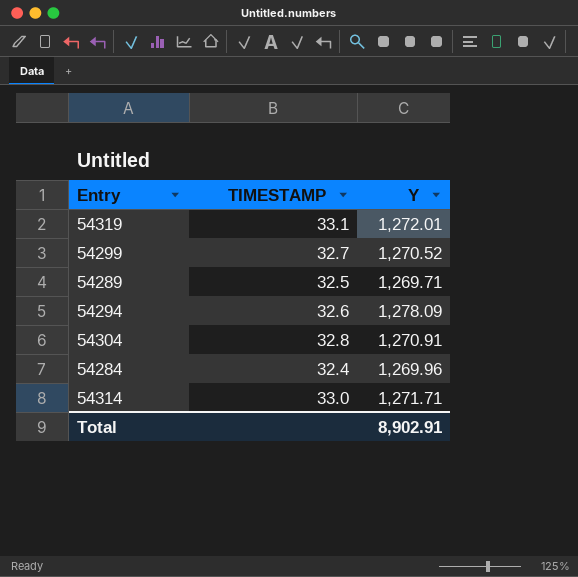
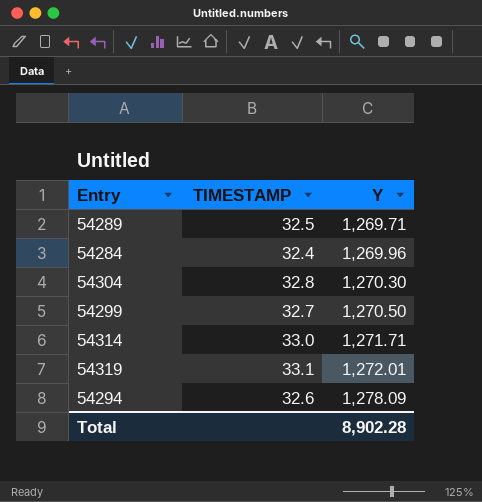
row order: none -> Y ascending
54304 | Y: 1,270.91 -> 1,270.30
54299 | Y: 1,270.52 -> 1,270.50
Total | Y: 8,902.91 -> 8,902.28

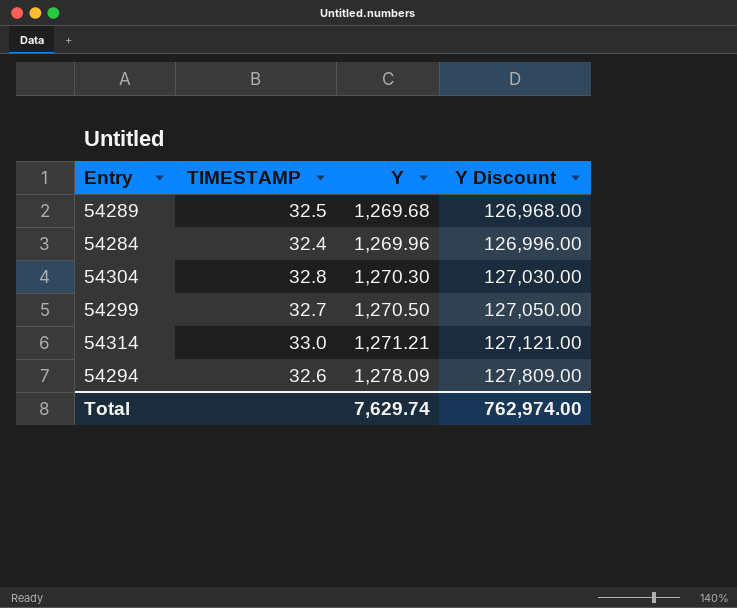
column Y Discount | formula: none -> [Y] * 100
row 54319: 33.1 | 1,272.01 -> none
54289 | Y: 1,269.71 -> 1,269.68
54314 | Y: 1,271.71 -> 1,271.21
Total | Y: 8,902.28 -> 7,629.74

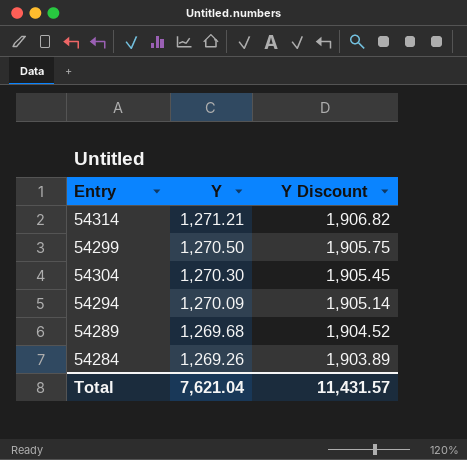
row order: Y ascending -> Y descending
column TIMESTAMP | position: 2 -> none
column Y Discount | formula: [Y] * 100 -> [Y] * 1.5
54294 | Y: 1,278.09 -> 1,270.09
54284 | Y: 1,269.96 -> 1,269.26
Total | Y: 7,629.74 -> 7,621.04
Total | Y Discount: 762,974.00 -> 11,431.57

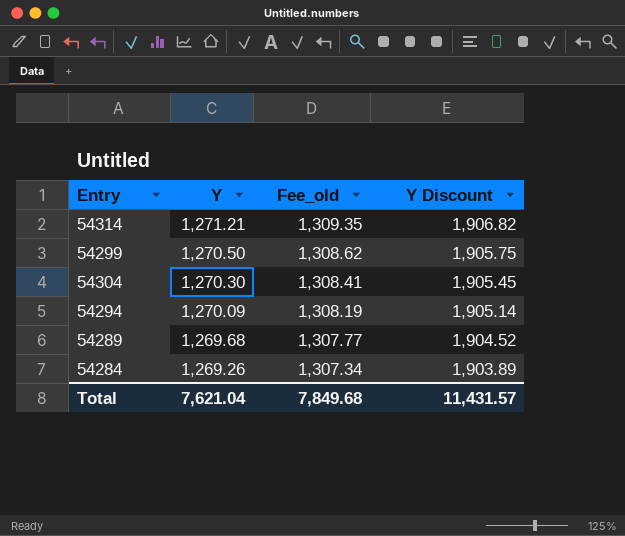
column Fee_old | formula: none -> [Y] * 1.03

